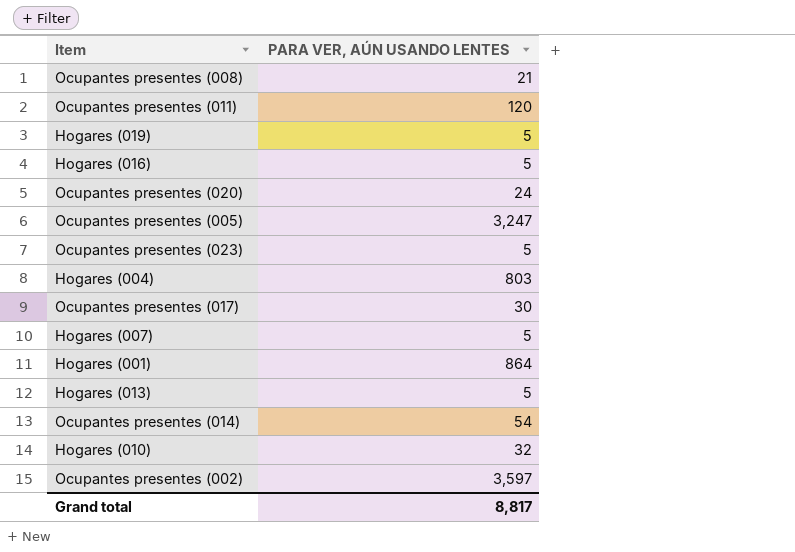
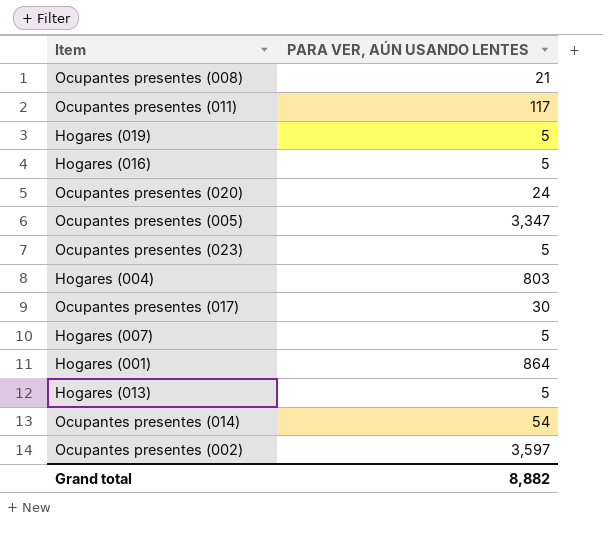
row Hogares (010): 32 -> none
Ocupantes presentes (011) | PARA VER, AÚN USANDO LENTES: 120 -> 117
Ocupantes presentes (005) | PARA VER, AÚN USANDO LENTES: 3,247 -> 3,347
Grand total | PARA VER, AÚN USANDO LENTES: 8,817 -> 8,882

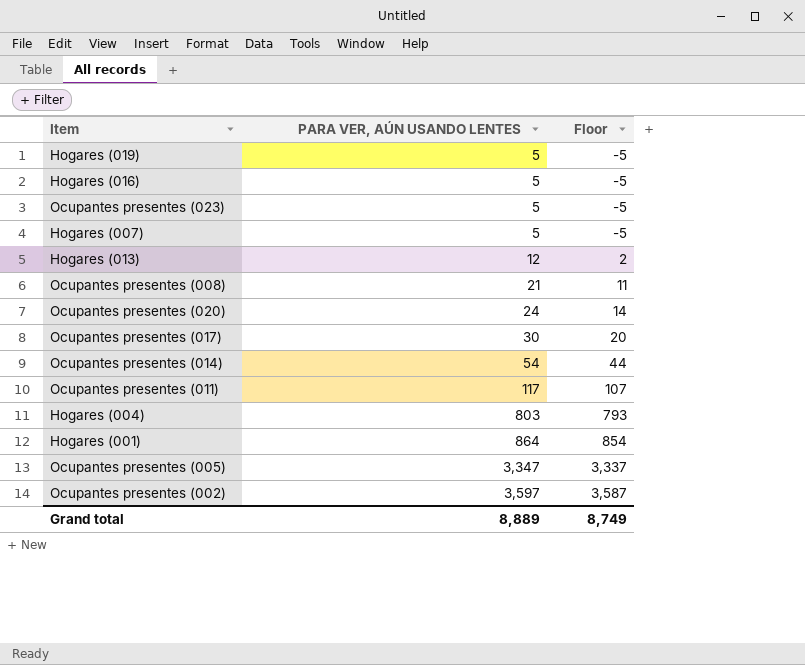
row order: none -> PARA VER, AÚN USANDO LENTES ascending
column Floor | formula: none -> [PARA VER, AÚN USANDO LENTES] - 10
Hogares (013) | PARA VER, AÚN USANDO LENTES: 5 -> 12
Grand total | PARA VER, AÚN USANDO LENTES: 8,882 -> 8,889

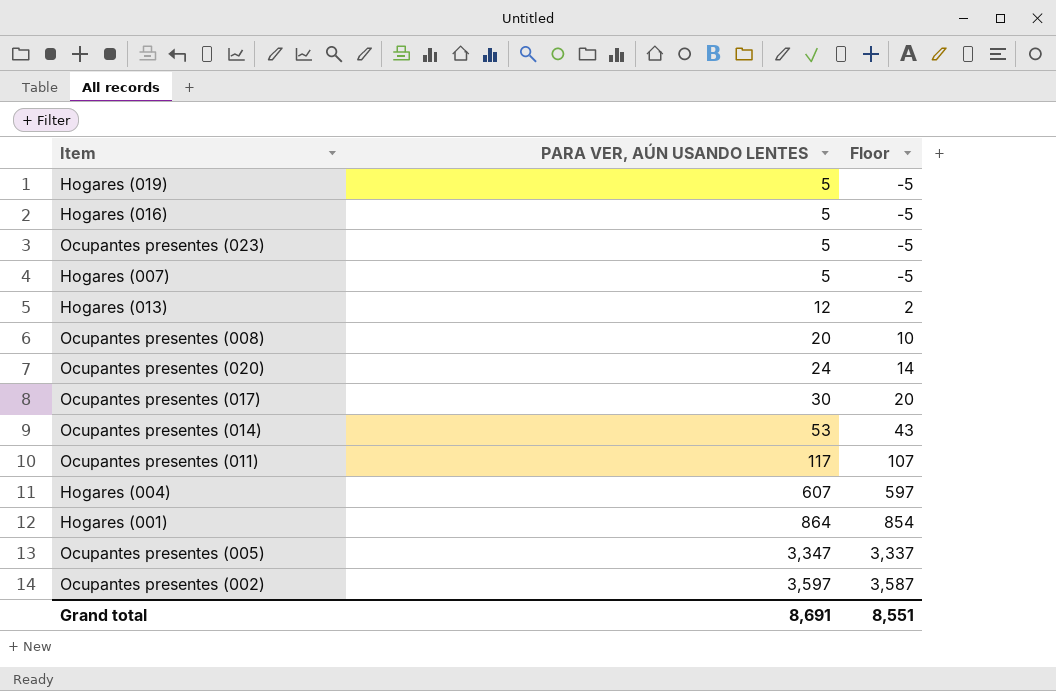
Ocupantes presentes (008) | PARA VER, AÚN USANDO LENTES: 21 -> 20
Ocupantes presentes (008) | Floor: 11 -> 10
Ocupantes presentes (014) | PARA VER, AÚN USANDO LENTES: 54 -> 53
Ocupantes presentes (014) | Floor: 44 -> 43
Hogares (004) | PARA VER, AÚN USANDO LENTES: 803 -> 607
Hogares (004) | Floor: 793 -> 597
Grand total | PARA VER, AÚN USANDO LENTES: 8,889 -> 8,691
Grand total | Floor: 8,749 -> 8,551

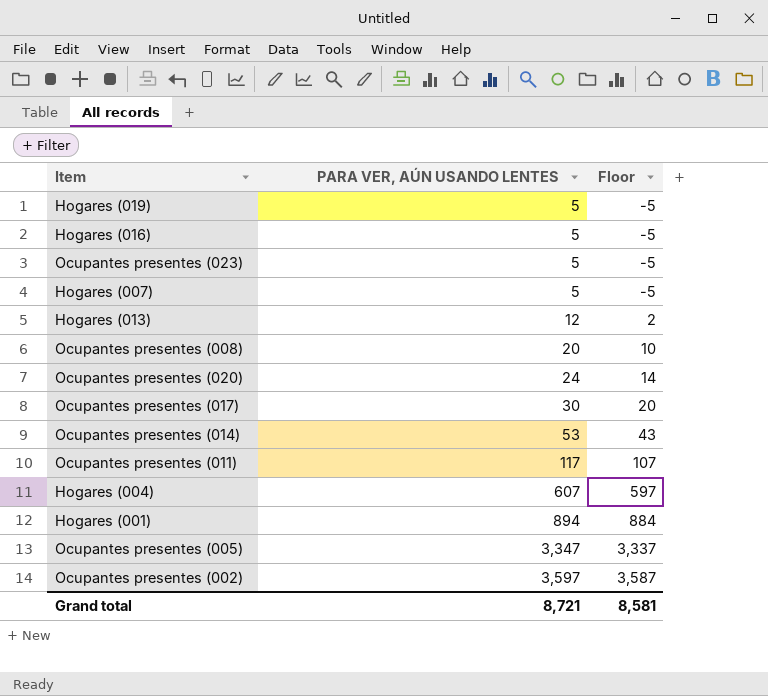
Hogares (001) | PARA VER, AÚN USANDO LENTES: 864 -> 894
Hogares (001) | Floor: 854 -> 884
Grand total | PARA VER, AÚN USANDO LENTES: 8,691 -> 8,721
Grand total | Floor: 8,551 -> 8,581

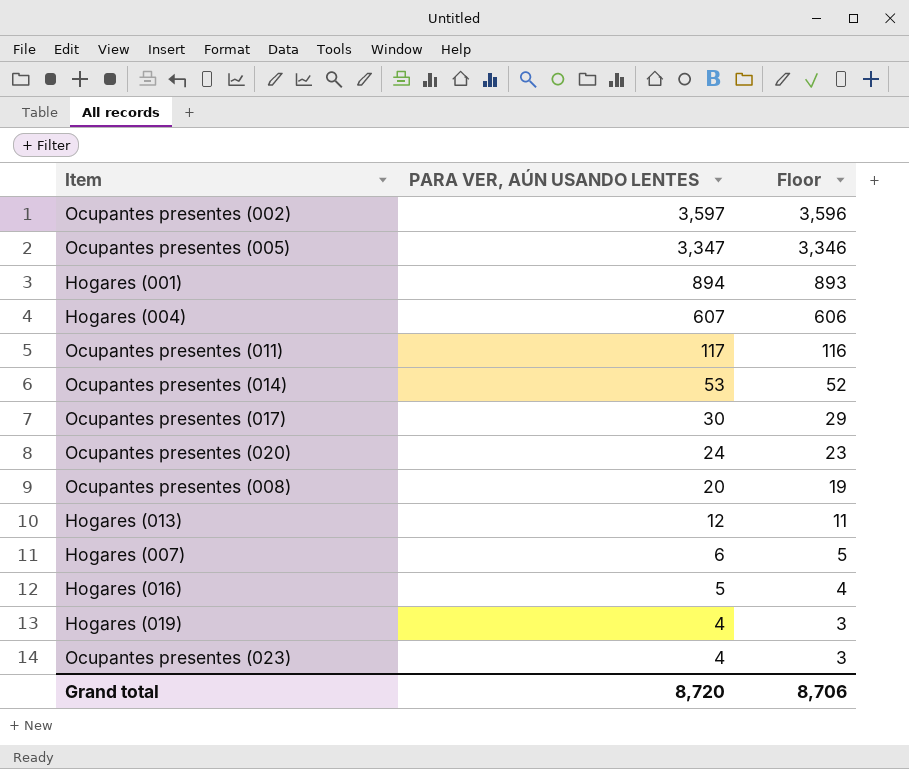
row order: PARA VER, AÚN USANDO LENTES ascending -> PARA VER, AÚN USANDO LENTES descending
column Floor | formula: [PARA VER, AÚN USANDO LENTES] - 10 -> [PARA VER, AÚN USANDO LENTES] - 1
Hogares (007) | PARA VER, AÚN USANDO LENTES: 5 -> 6
Hogares (019) | PARA VER, AÚN USANDO LENTES: 5 -> 4
Ocupantes presentes (023) | PARA VER, AÚN USANDO LENTES: 5 -> 4
Grand total | PARA VER, AÚN USANDO LENTES: 8,721 -> 8,720
Grand total | Floor: 8,581 -> 8,706

